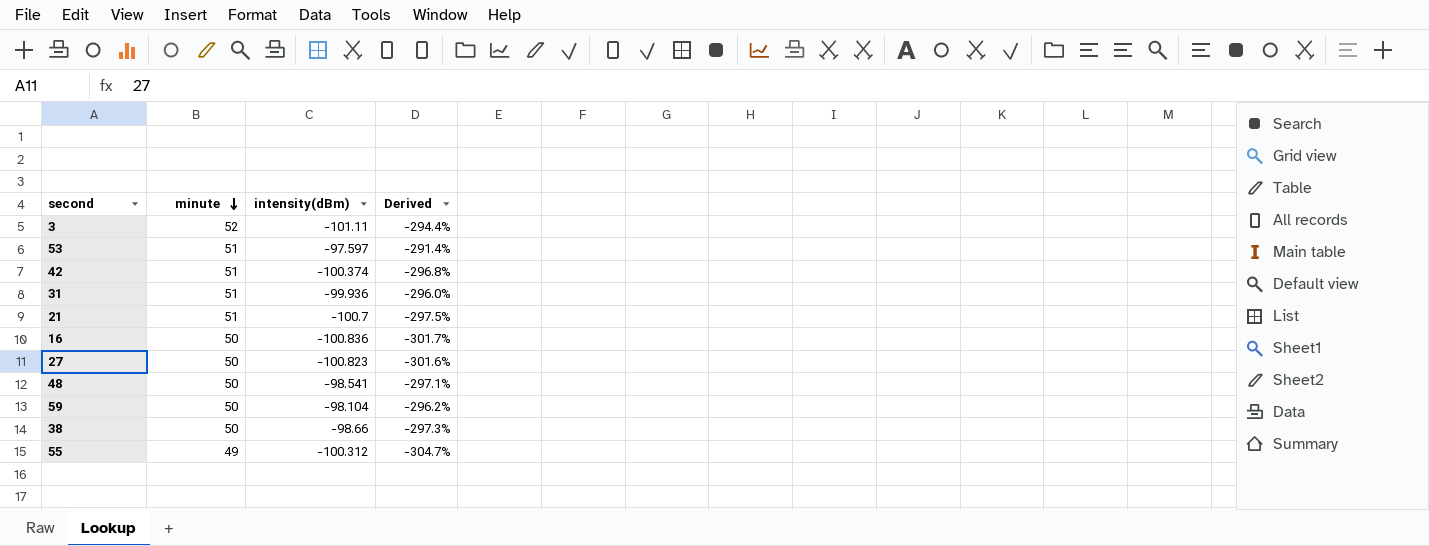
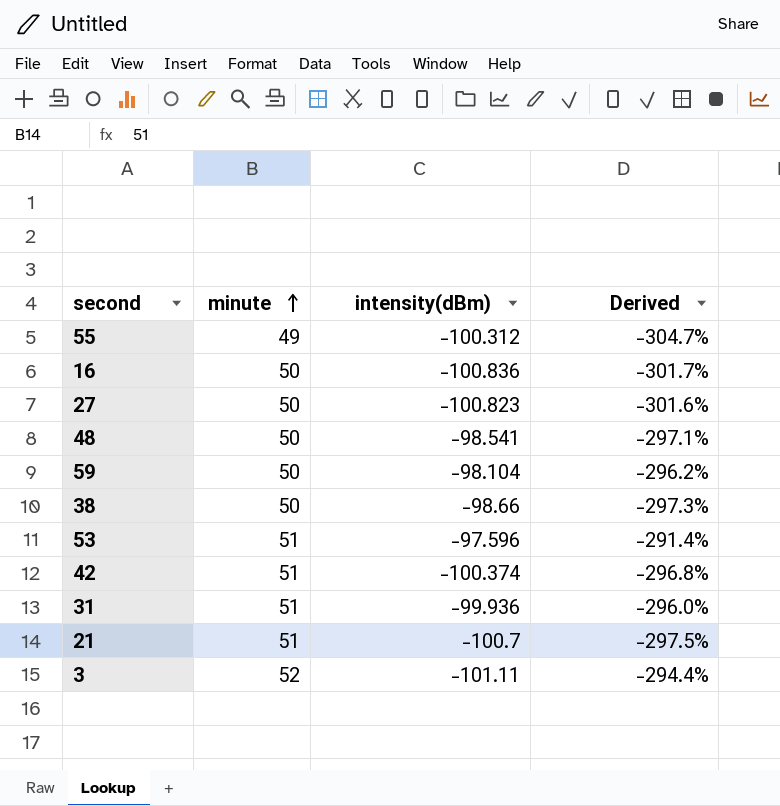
row order: minute descending -> minute ascending
53 | intensity(dBm): -97.597 -> -97.596

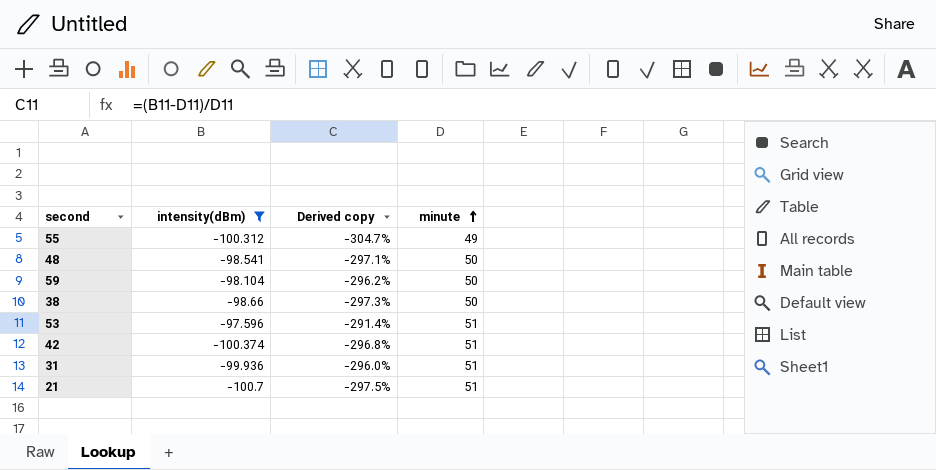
filter: none -> intensity(dBm) >= -100.7
column name: Derived -> Derived copy
column minute | position: 2 -> 4

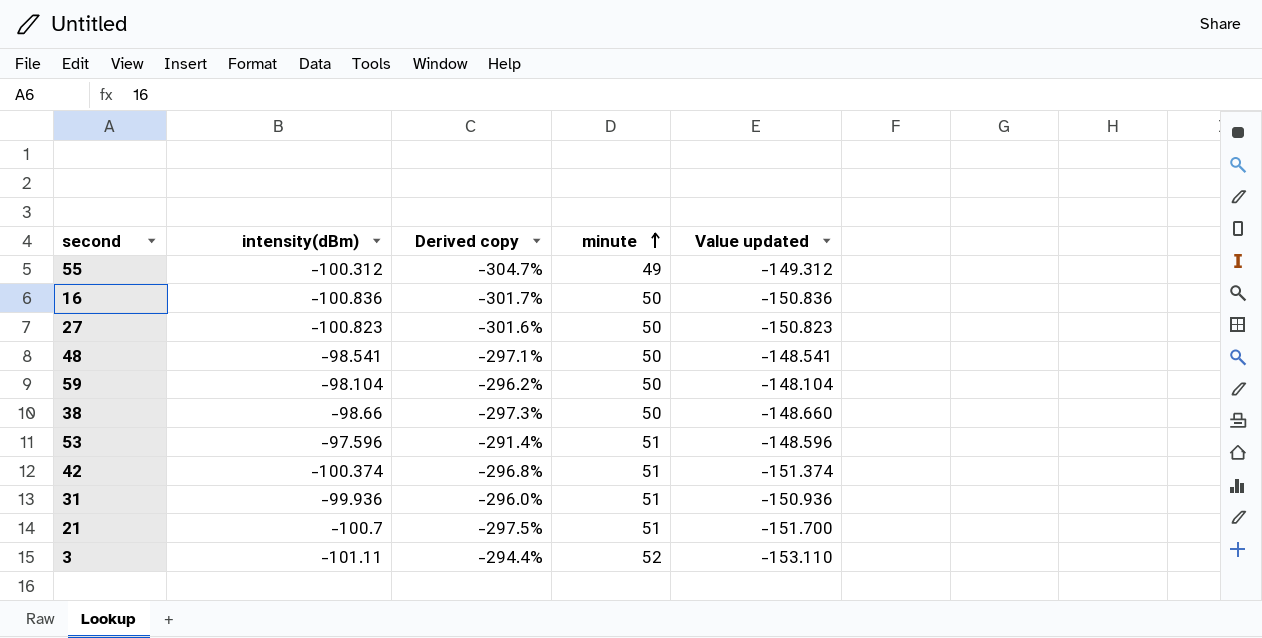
filter: intensity(dBm) >= -100.7 -> none
column Value updated | formula: none -> [intensity(dBm)] - [minute]

